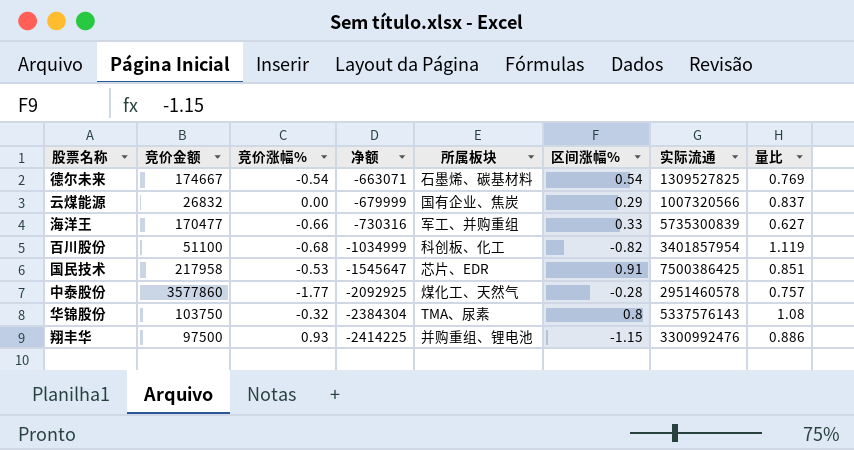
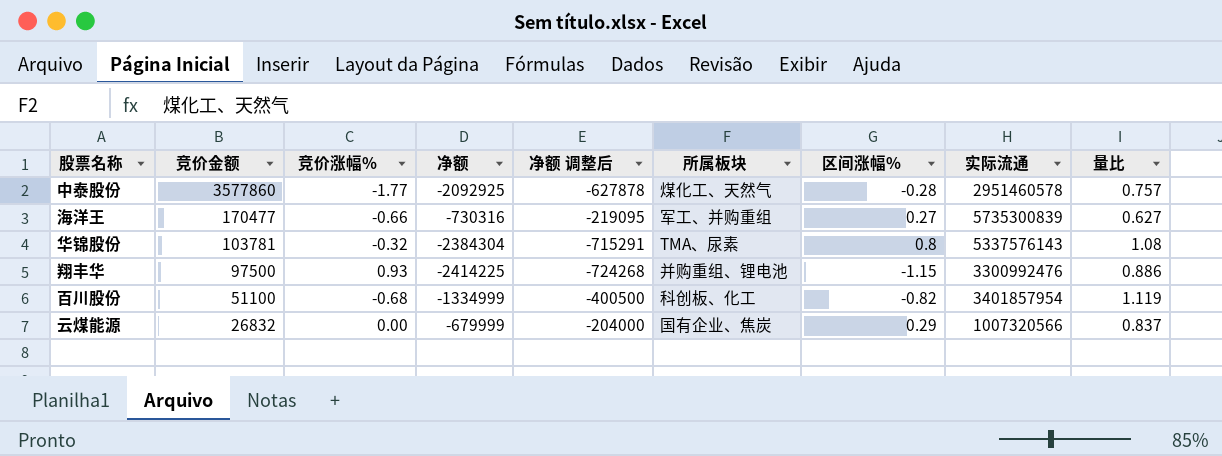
row order: 净额 descending -> 竞价金额 descending
column 净额 调整后 | formula: none -> [净额] * 0.3
row 德尔未来: 174667 | -0.54 | -663071 | 石墨烯、碳基材料 | 0.54 | 1309527825 | 0.769 -> none
row 国民技术: 217958 | -0.53 | -1545647 | 芯片、EDR | 0.91 | 7500386425 | 0.851 -> none
海洋王 | 区间涨幅%: 0.33 -> 0.27
华锦股份 | 竞价金额: 103750 -> 103781
百川股份 | 净额: -1034999 -> -1334999

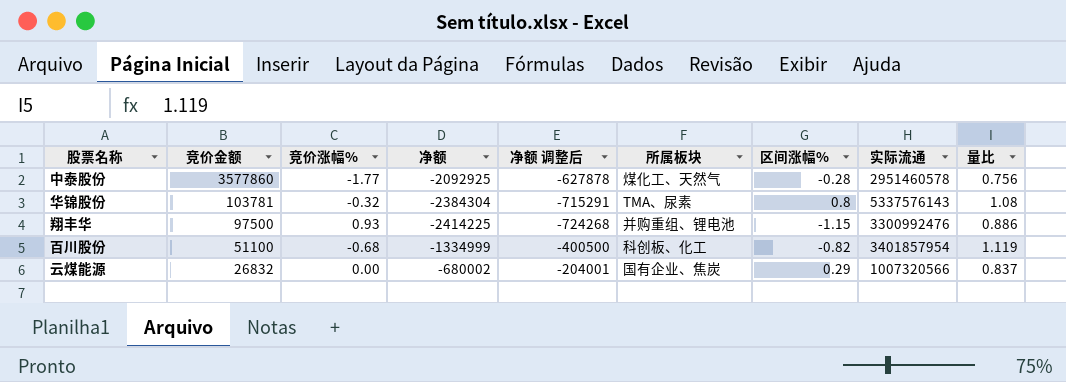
row 海洋王: 170477 | -0.66 | -730316 | -219095 | 军工、并购重组 | 0.27 | 5735300839 | 0.627 -> none
中泰股份 | 量比: 0.757 -> 0.756
云煤能源 | 净额: -679999 -> -680002
云煤能源 | 净额 调整后: -204000 -> -204001

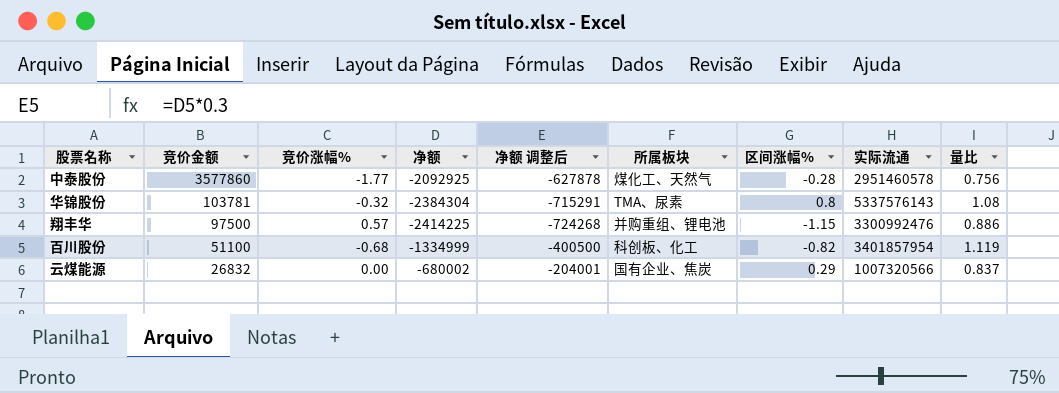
翔丰华 | 竞价涨幅%: 0.93 -> 0.57

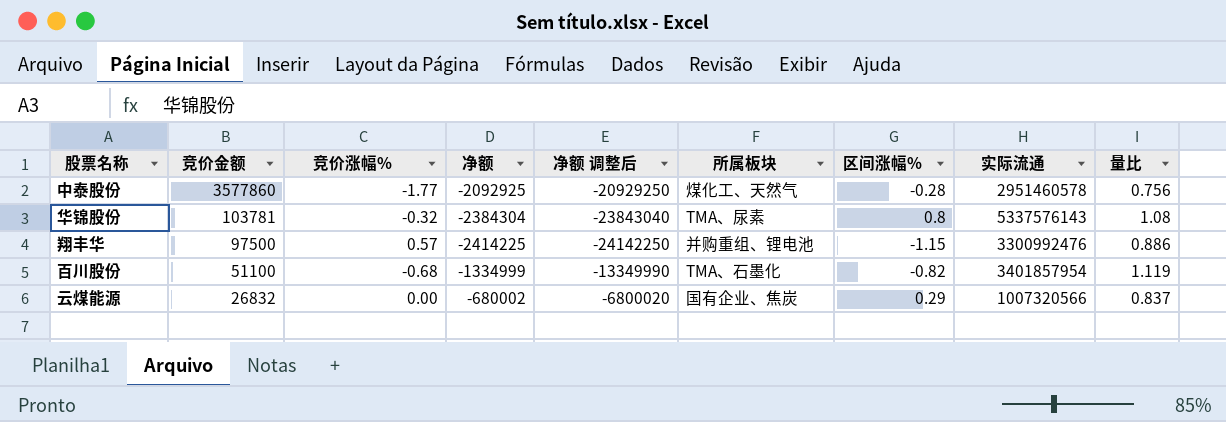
column 净额 调整后 | formula: [净额] * 0.3 -> [净额] * 10
百川股份 | 所属板块: 科创板、化工 -> TMA、石墨化

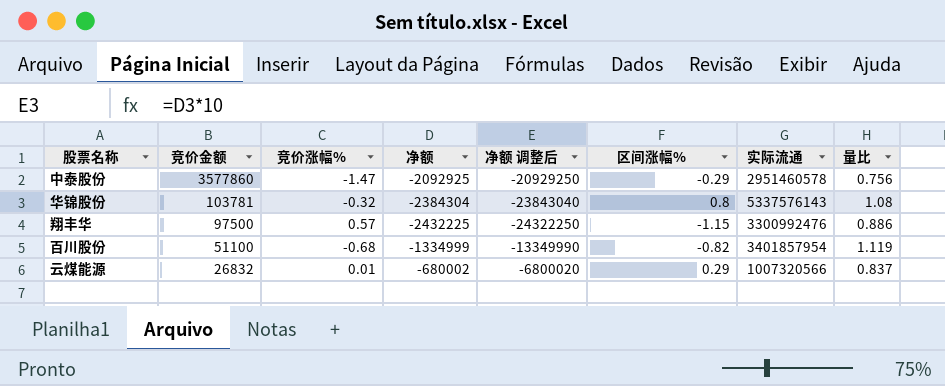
column 所属板块 | position: 6 -> none
中泰股份 | 竞价涨幅%: -1.77 -> -1.47
中泰股份 | 区间涨幅%: -0.28 -> -0.29
翔丰华 | 净额: -2414225 -> -2432225
翔丰华 | 净额 调整后: -24142250 -> -24322250
云煤能源 | 竞价涨幅%: 0.00 -> 0.01

